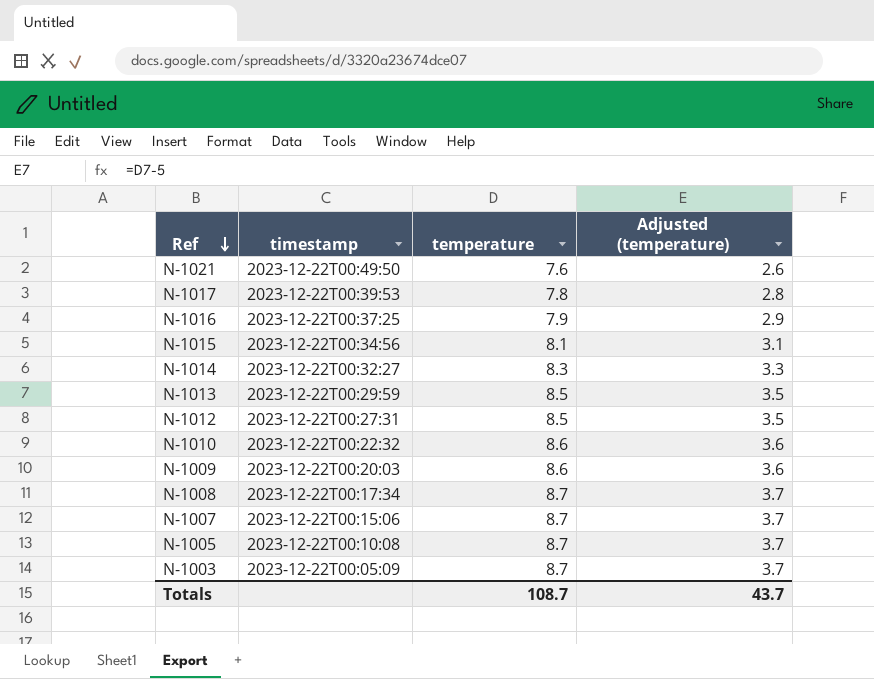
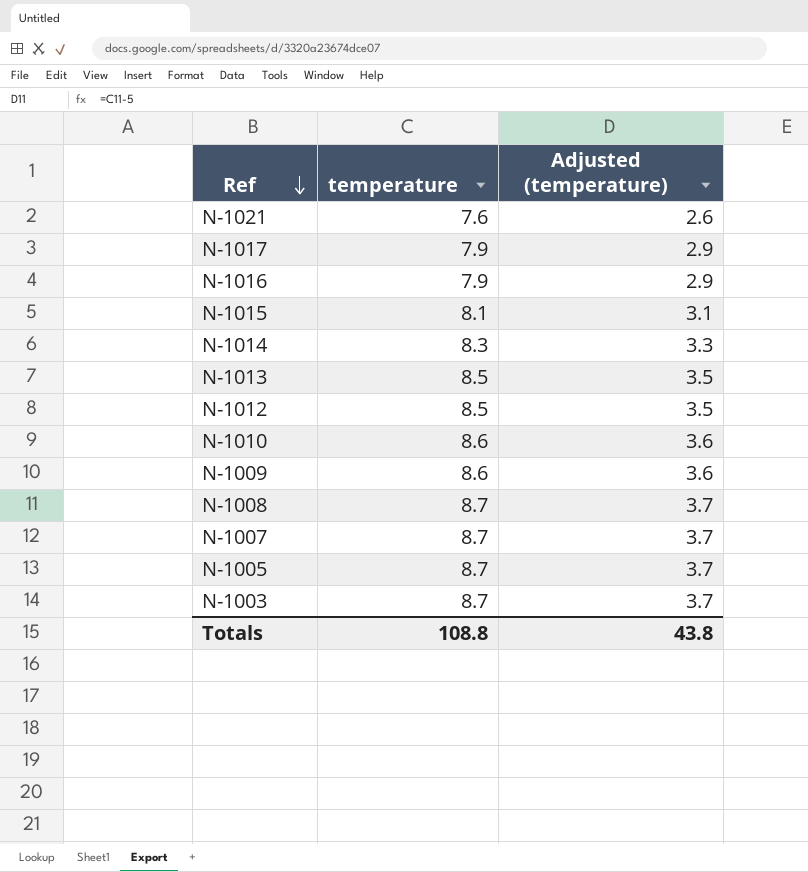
column timestamp | position: 2 -> none
N-1017 | temperature: 7.8 -> 7.9
N-1017 | Adjusted (temperature): 2.8 -> 2.9
Totals | temperature: 108.7 -> 108.8
Totals | Adjusted (temperature): 43.7 -> 43.8

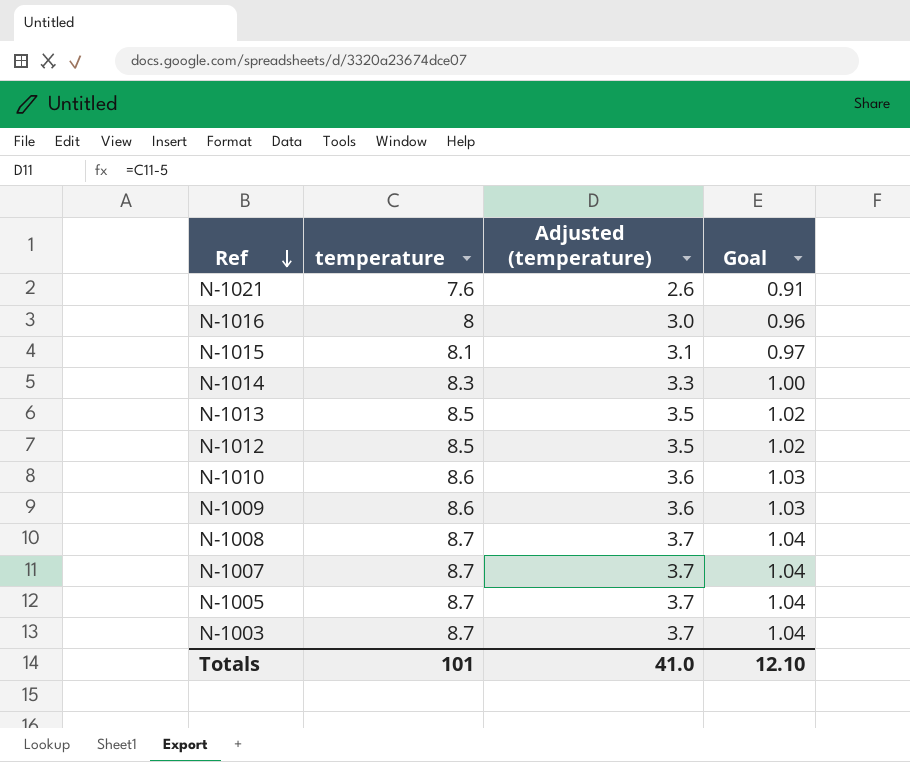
column Goal | formula: none -> [temperature] * 0.12
row N-1017: 7.9 | 2.9 -> none
N-1016 | temperature: 7.9 -> 8
N-1016 | Adjusted (temperature): 2.9 -> 3.0
Totals | temperature: 108.8 -> 101
Totals | Adjusted (temperature): 43.8 -> 41.0

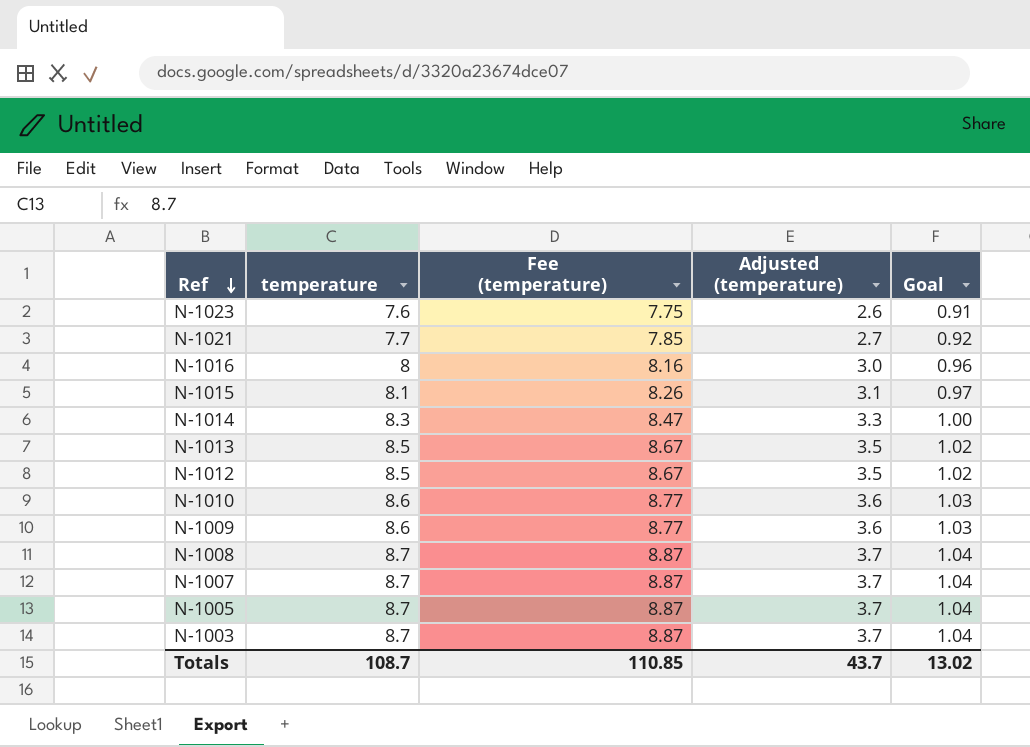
column Fee (temperature) | formula: none -> [temperature] * 1.02
row N-1023: none -> 7.6 | 7.75 | 2.6 | 0.91
N-1021 | temperature: 7.6 -> 7.7
N-1021 | Adjusted (temperature): 2.6 -> 2.7
N-1021 | Goal: 0.91 -> 0.92
Totals | temperature: 101 -> 108.7
Totals | Adjusted (temperature): 41.0 -> 43.7
Totals | Goal: 12.10 -> 13.02

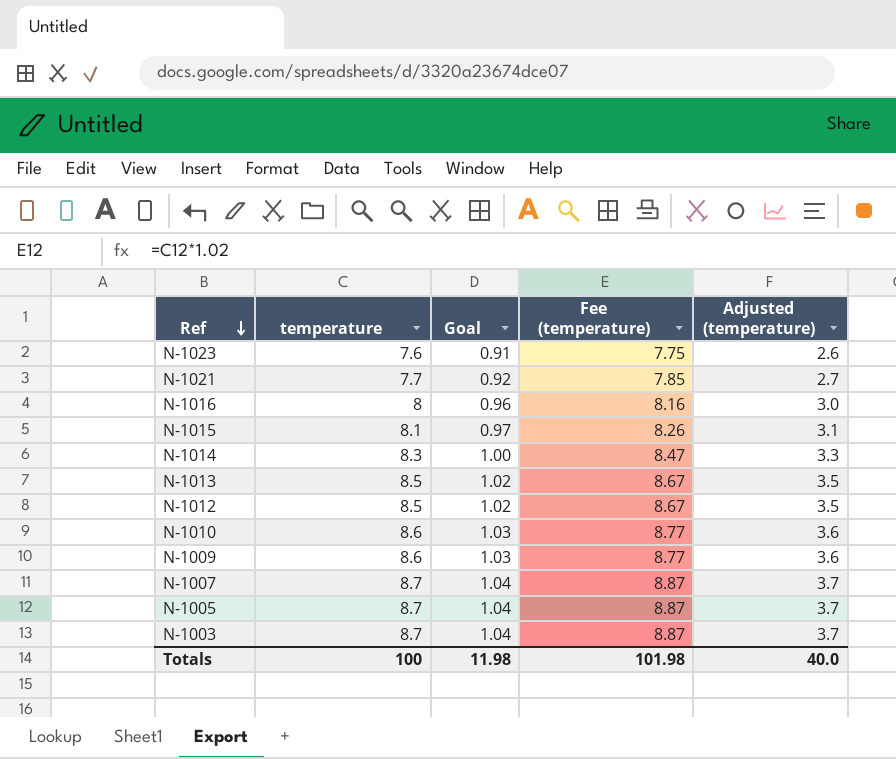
column Goal | position: 5 -> 3
row N-1008: 8.7 | 8.87 | 3.7 | 1.04 -> none
Totals | temperature: 108.7 -> 100
Totals | Goal: 13.02 -> 11.98
Totals | Fee (temperature): 110.85 -> 101.98
Totals | Adjusted (temperature): 43.7 -> 40.0

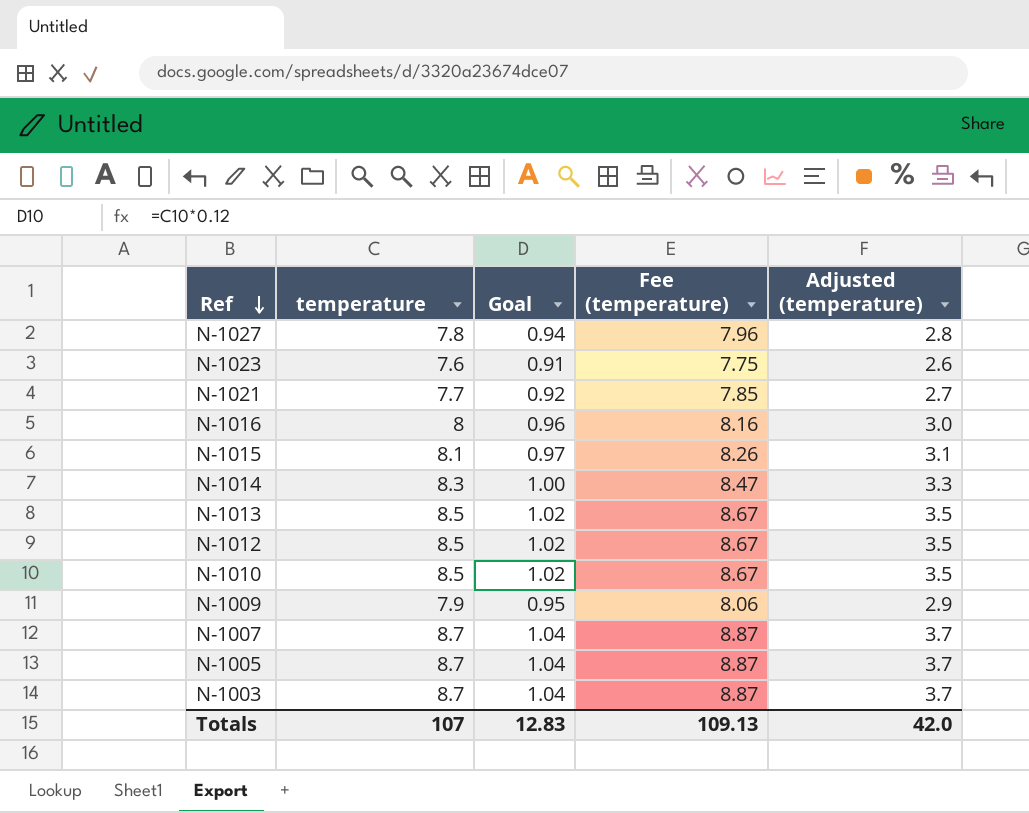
row N-1027: none -> 7.8 | 0.94 | 7.96 | 2.8
N-1010 | temperature: 8.6 -> 8.5
N-1010 | Goal: 1.03 -> 1.02
N-1010 | Fee (temperature): 8.77 -> 8.67
N-1010 | Adjusted (temperature): 3.6 -> 3.5
N-1009 | temperature: 8.6 -> 7.9
N-1009 | Goal: 1.03 -> 0.95
N-1009 | Fee (temperature): 8.77 -> 8.06
N-1009 | Adjusted (temperature): 3.6 -> 2.9
Totals | temperature: 100 -> 107
Totals | Goal: 11.98 -> 12.83
Totals | Fee (temperature): 101.98 -> 109.13
Totals | Adjusted (temperature): 40.0 -> 42.0

